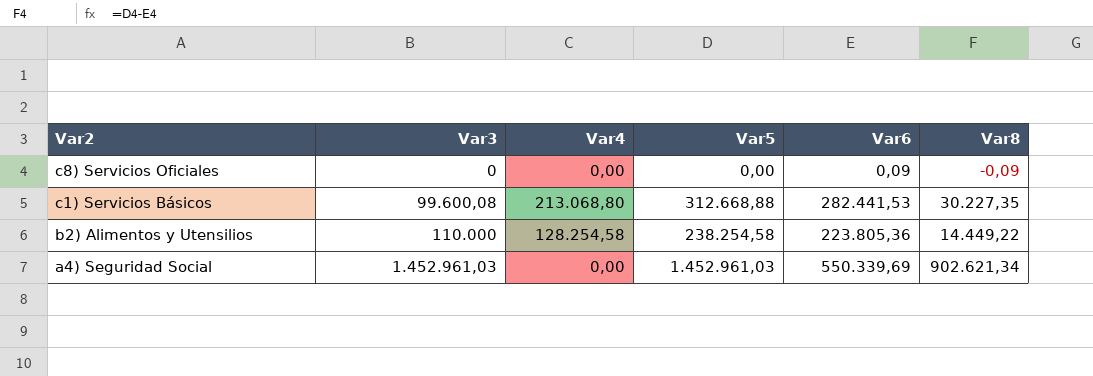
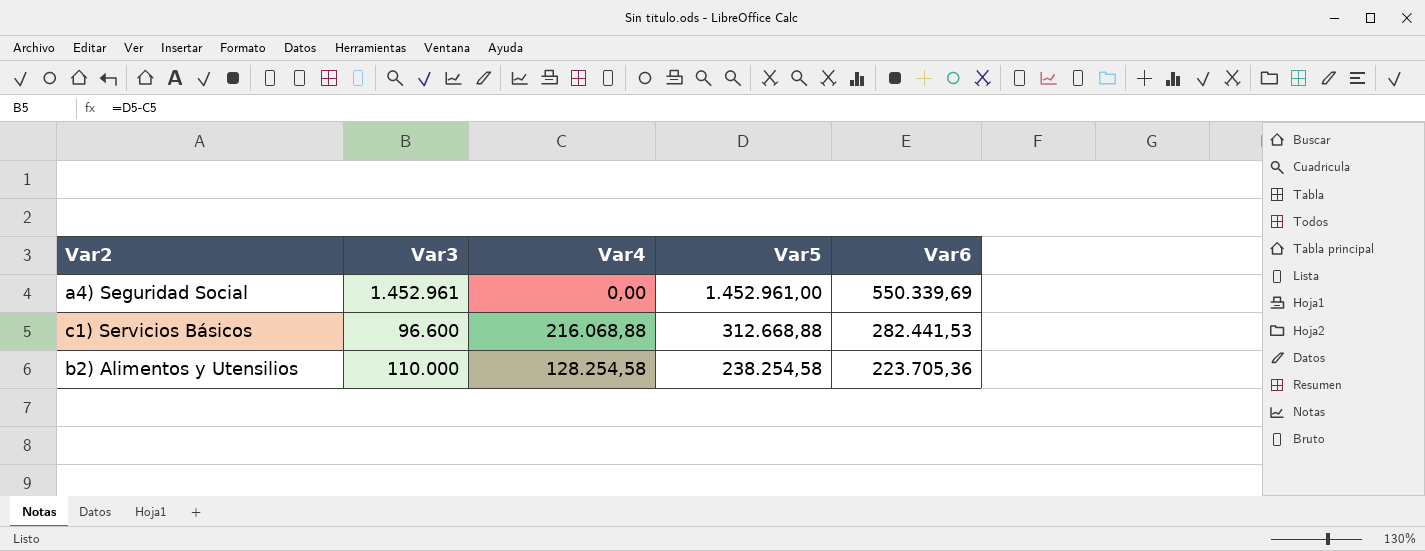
row order: Var2 descending -> Var5 descending
column Var8 | formula: [Var5] - [Var6] -> none
row c8) Servicios Oficiales: 0 | 0,00 | 0,00 | 0,09 | -0,09 -> none
a4) Seguridad Social | Var3: 1.452.961,03 -> 1.452.961
a4) Seguridad Social | Var5: 1.452.961,03 -> 1.452.961,00
c1) Servicios Básicos | Var3: 99.600,08 -> 96.600
c1) Servicios Básicos | Var4: 213.068,80 -> 216.068,88
b2) Alimentos y Utensilios | Var6: 223.805,36 -> 223.705,36

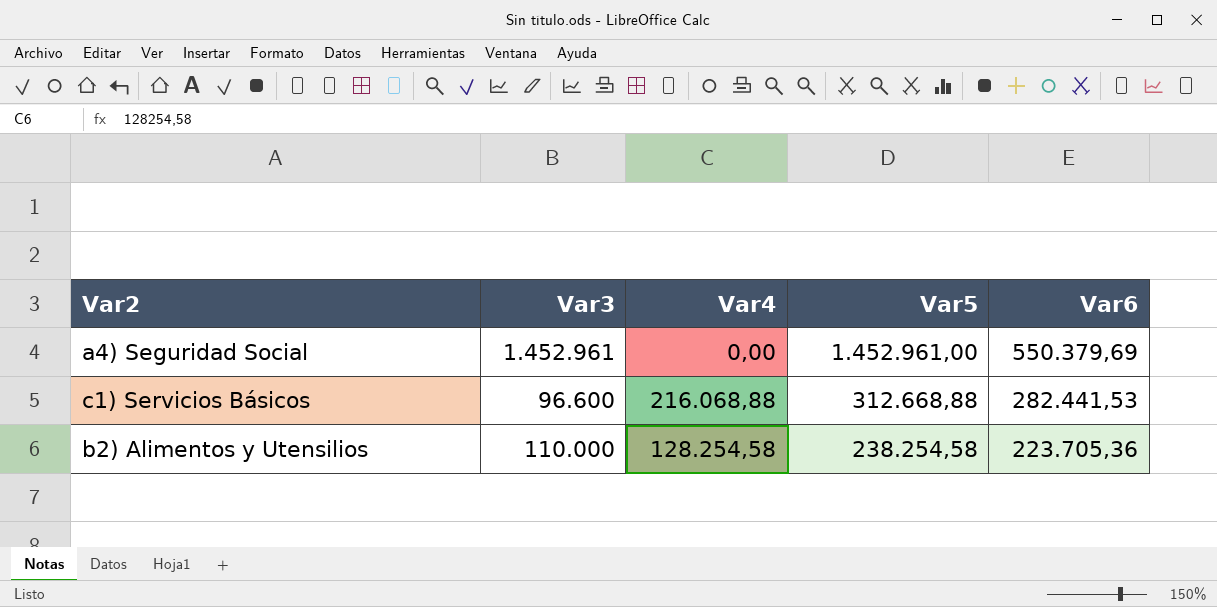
a4) Seguridad Social | Var6: 550.339,69 -> 550.379,69

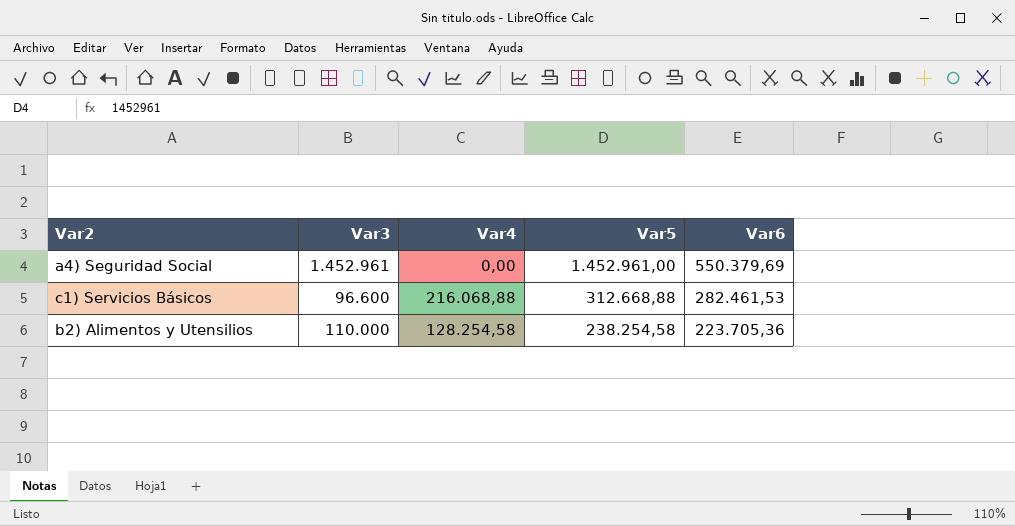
c1) Servicios Básicos | Var6: 282.441,53 -> 282.461,53

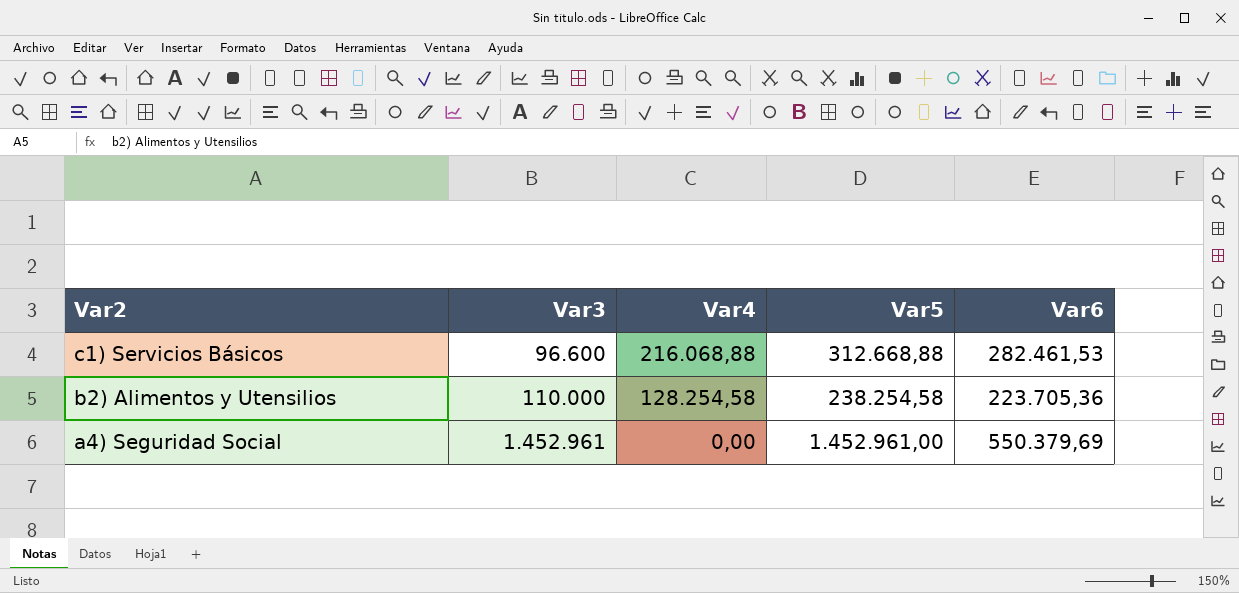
row order: Var5 descending -> Var2 descending

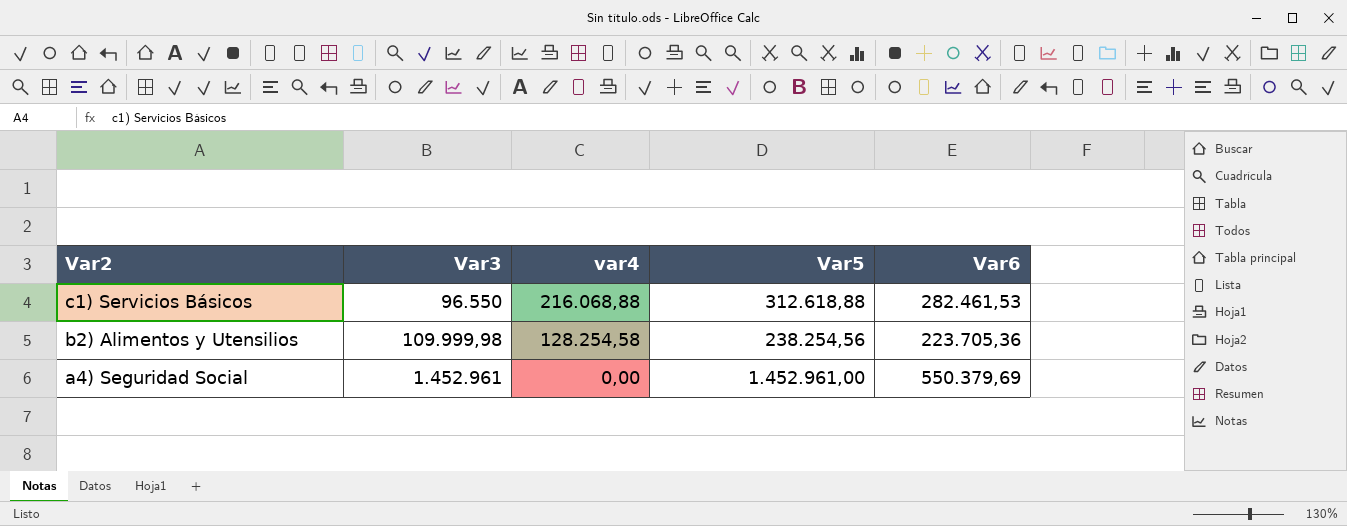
column name: Var4 -> var4
c1) Servicios Básicos | Var3: 96.600 -> 96.550
c1) Servicios Básicos | Var5: 312.668,88 -> 312.618,88
b2) Alimentos y Utensilios | Var3: 110.000 -> 109.999,98
b2) Alimentos y Utensilios | Var5: 238.254,58 -> 238.254,56

